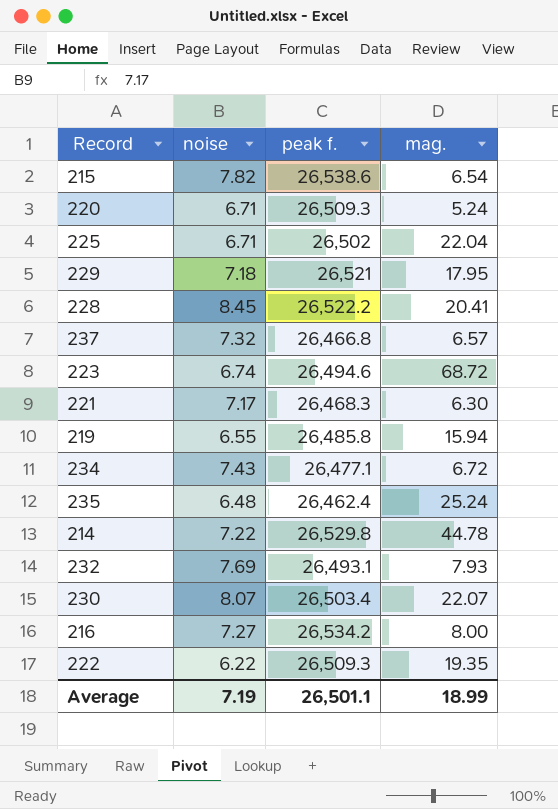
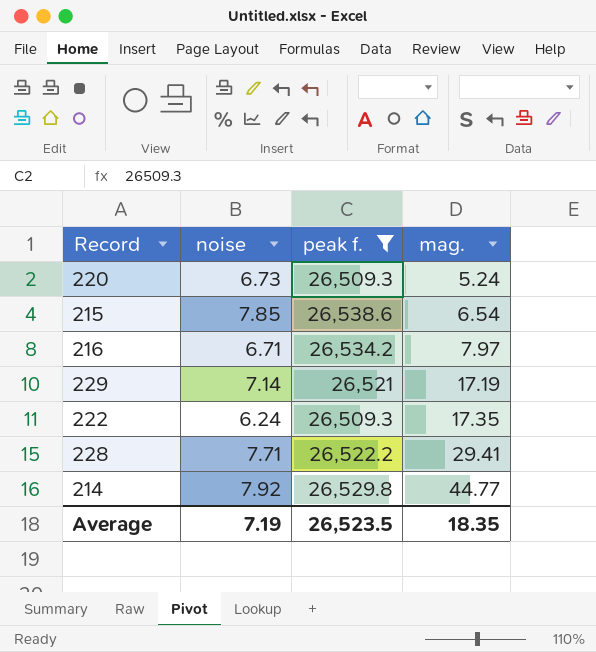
filter: none -> peak f. >= 26,509.3
row order: none -> mag. ascending
220 | noise: 6.71 -> 6.73
215 | noise: 7.82 -> 7.85
216 | noise: 7.27 -> 6.71
216 | mag.: 8.00 -> 7.97
229 | noise: 7.18 -> 7.14
229 | mag.: 17.95 -> 17.19
222 | noise: 6.22 -> 6.24
222 | mag.: 19.35 -> 17.35
228 | noise: 8.45 -> 7.71
228 | mag.: 20.41 -> 29.41
214 | noise: 7.22 -> 7.92
214 | mag.: 44.78 -> 44.77
Average | peak f.: 26,501.1 -> 26,523.5
Average | mag.: 18.99 -> 18.35

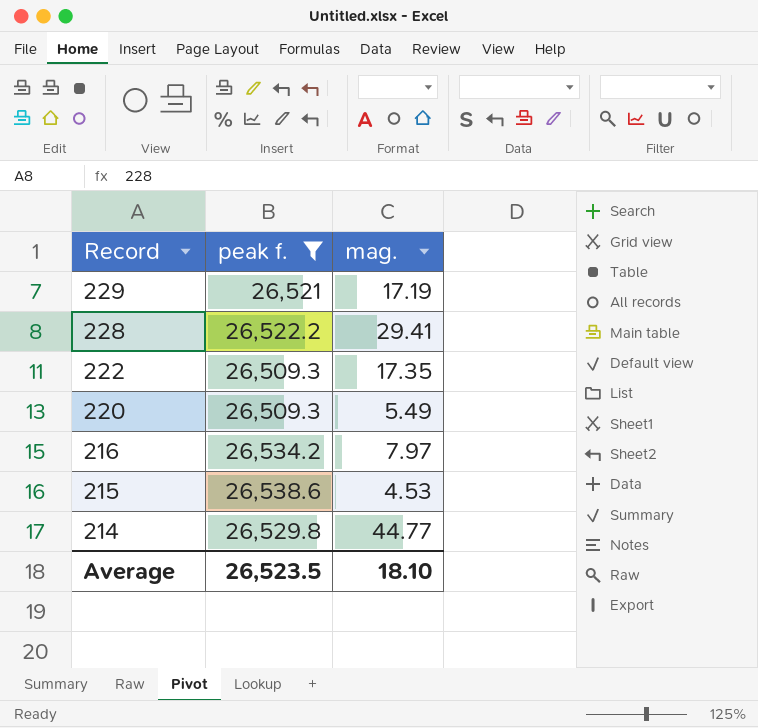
row order: mag. ascending -> Record descending
column noise | position: 2 -> none
220 | mag.: 5.24 -> 5.49
215 | mag.: 6.54 -> 4.53
Average | mag.: 18.35 -> 18.10

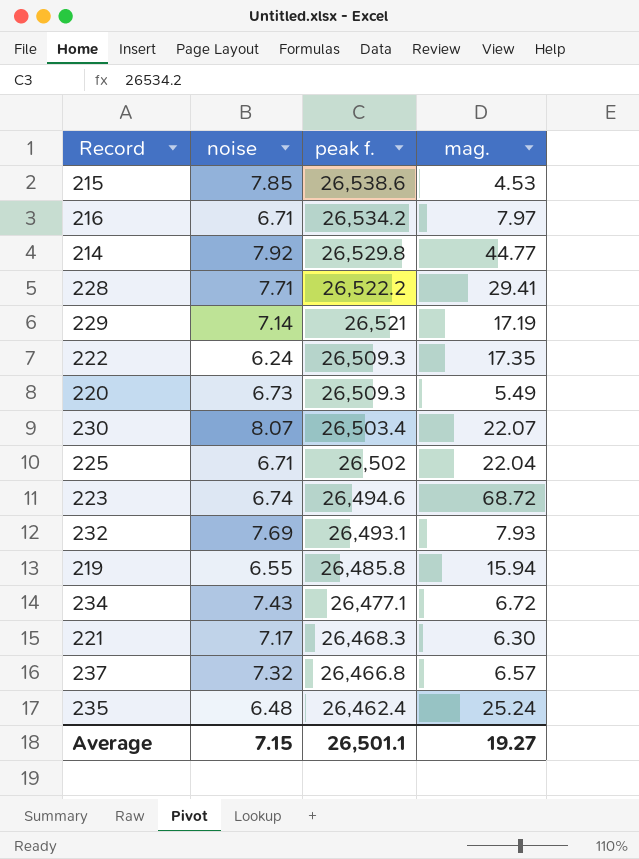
filter: peak f. >= 26,509.3 -> none
row order: Record descending -> peak f. descending
column noise | position: none -> 2
Average | peak f.: 26,523.5 -> 26,501.1
Average | mag.: 18.10 -> 19.27

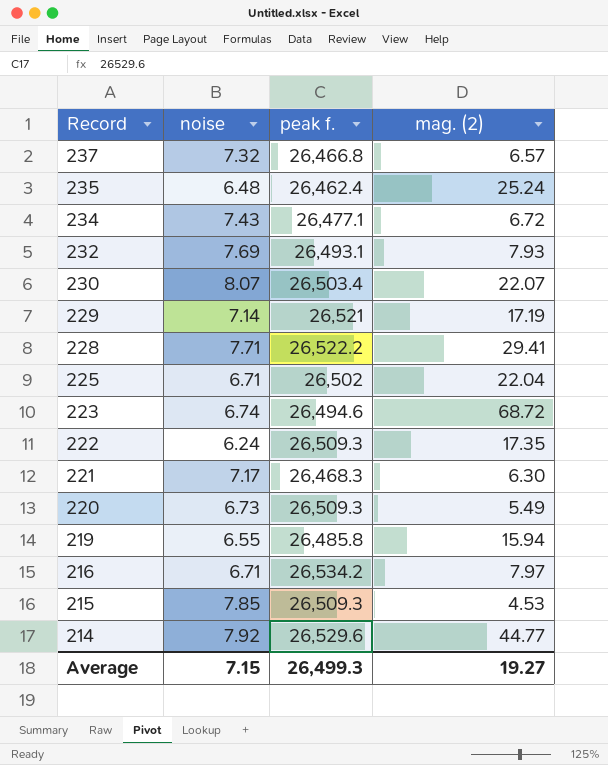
row order: peak f. descending -> Record descending
column name: mag. -> mag. (2)
215 | peak f.: 26,538.6 -> 26,509.3
214 | peak f.: 26,529.8 -> 26,529.6
Average | peak f.: 26,501.1 -> 26,499.3

